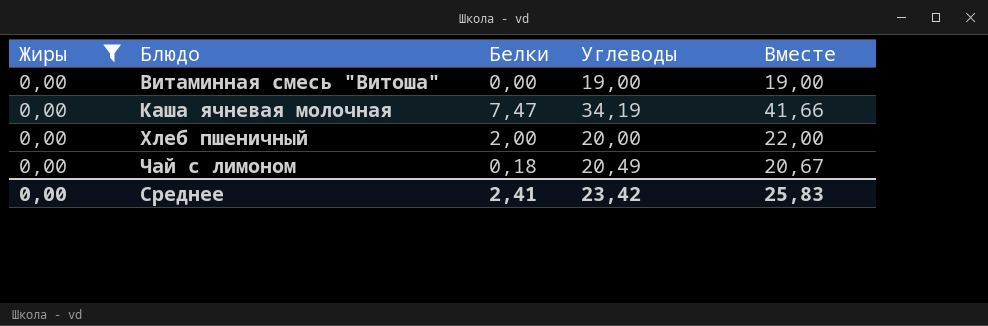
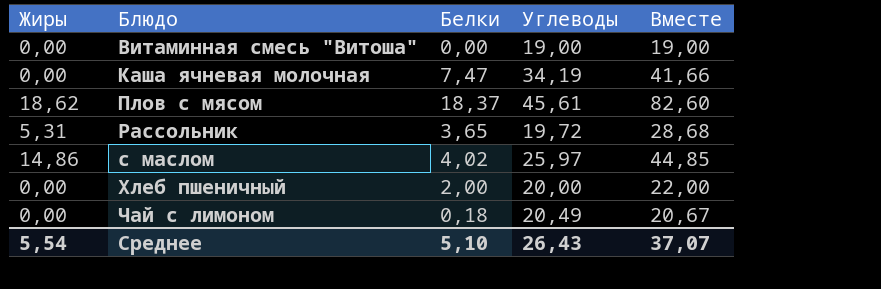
filter: Жиры = 0,00 -> none
Среднее | Жиры: 0,00 -> 5,54
Среднее | Белки: 2,41 -> 5,10
Среднее | Углеводы: 23,42 -> 26,43
Среднее | Вместе: 25,83 -> 37,07

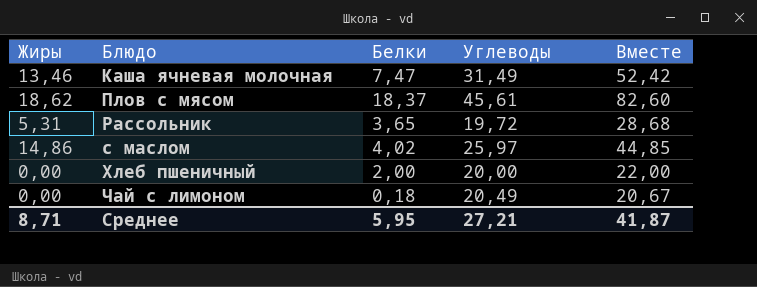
row Витаминная смесь "Витоша": 0,00 | 0,00 | 19,00 | 19,00 -> none
Каша ячневая молочная | Жиры: 0,00 -> 13,46
Каша ячневая молочная | Углеводы: 34,19 -> 31,49
Каша ячневая молочная | Вместе: 41,66 -> 52,42
Среднее | Жиры: 5,54 -> 8,71
Среднее | Белки: 5,10 -> 5,95
Среднее | Углеводы: 26,43 -> 27,21
Среднее | Вместе: 37,07 -> 41,87

